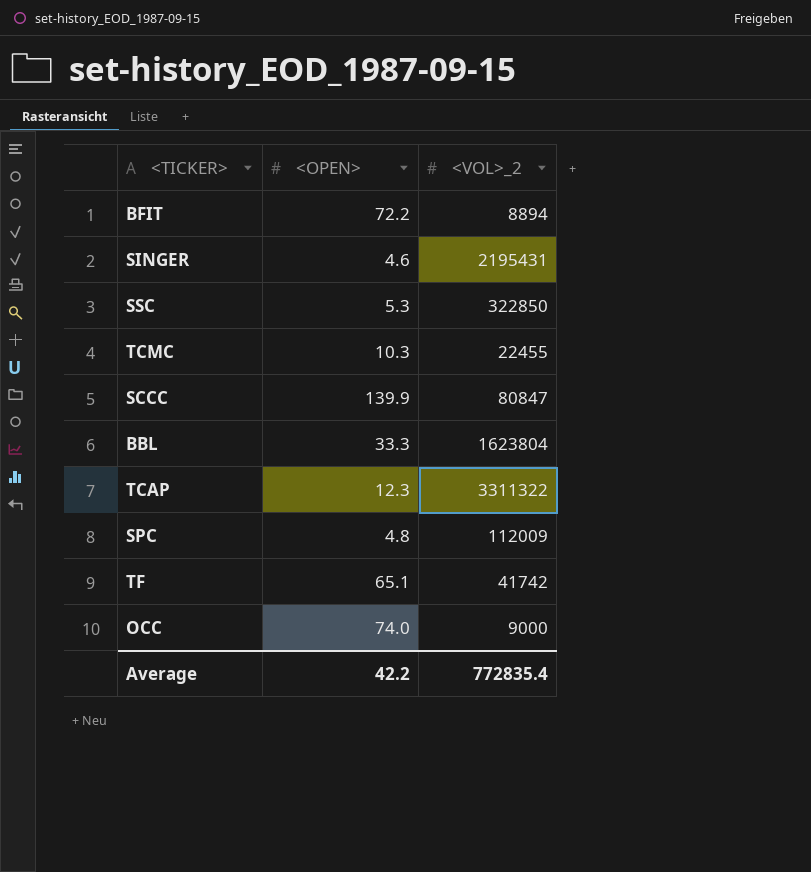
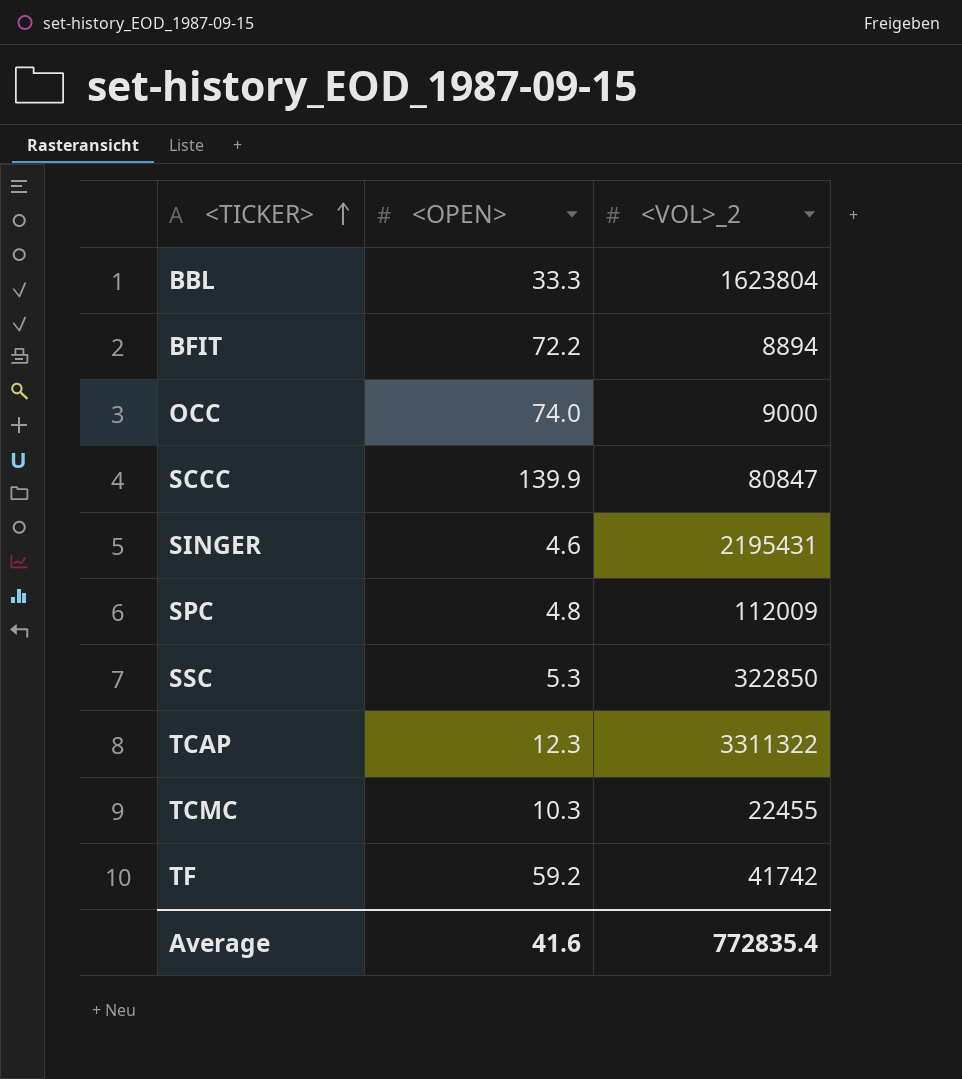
row order: none -> <TICKER> ascending
TF | <OPEN>: 65.1 -> 59.2
Average | <OPEN>: 42.2 -> 41.6

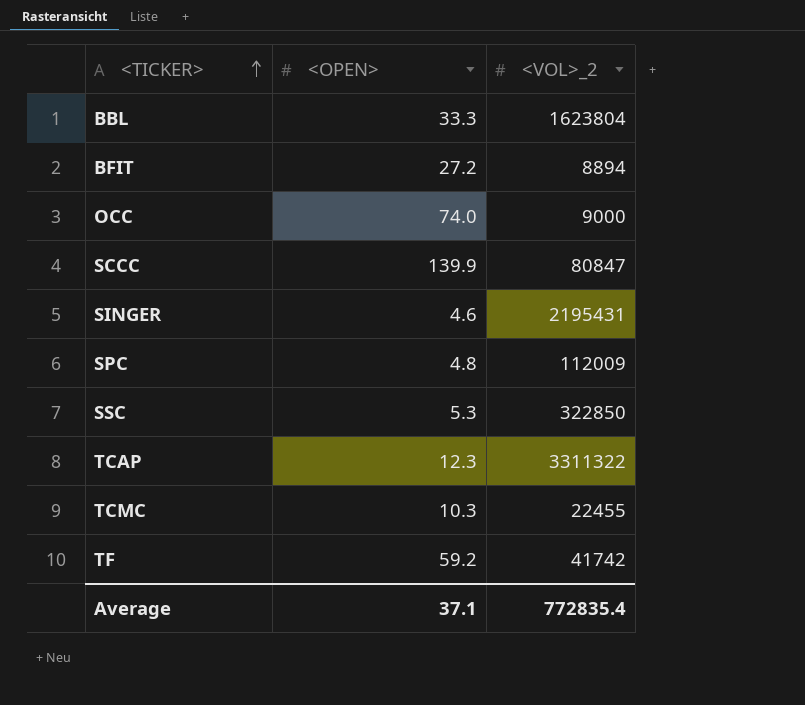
BFIT | <OPEN>: 72.2 -> 27.2
Average | <OPEN>: 41.6 -> 37.1

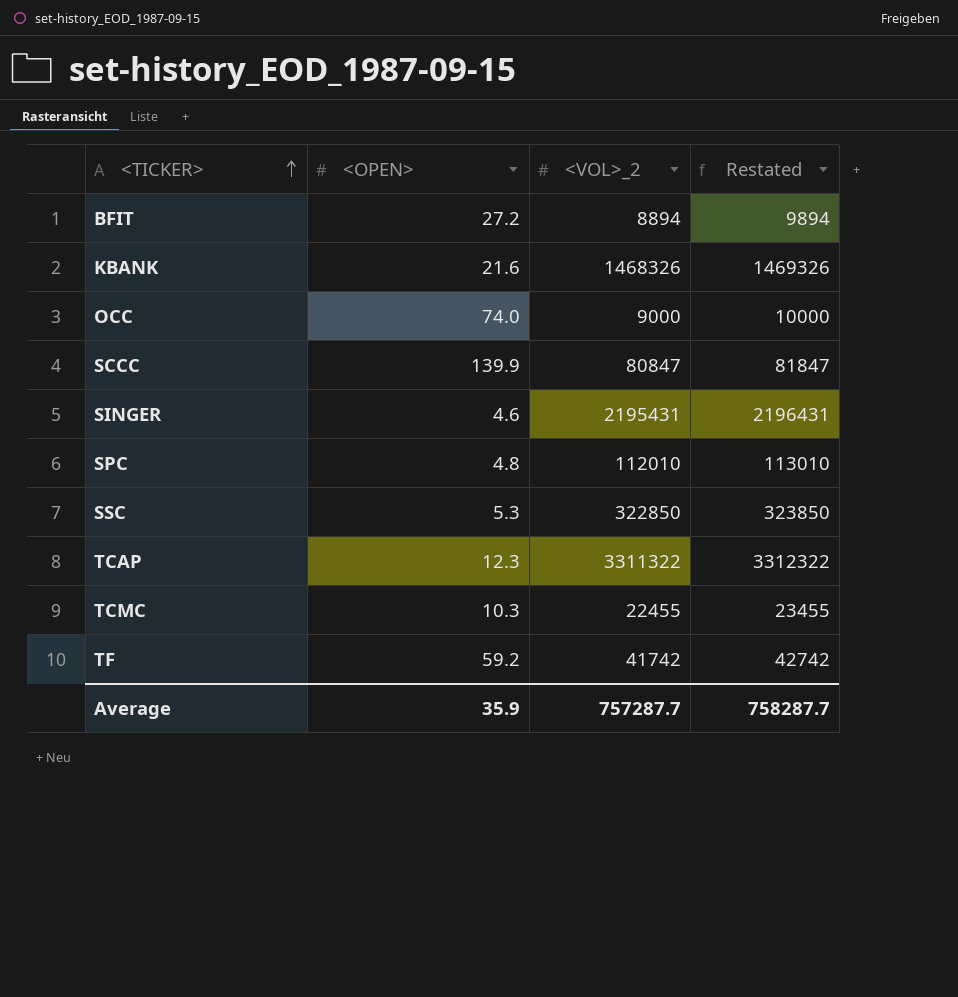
column Restated | formula: none -> [<VOL>_2] + 1000
row BBL: 33.3 | 1623804 -> none
row KBANK: none -> 21.6 | 1468326 | 1469326
SPC | <VOL>_2: 112009 -> 112010
Average | <OPEN>: 37.1 -> 35.9
Average | <VOL>_2: 772835.4 -> 757287.7

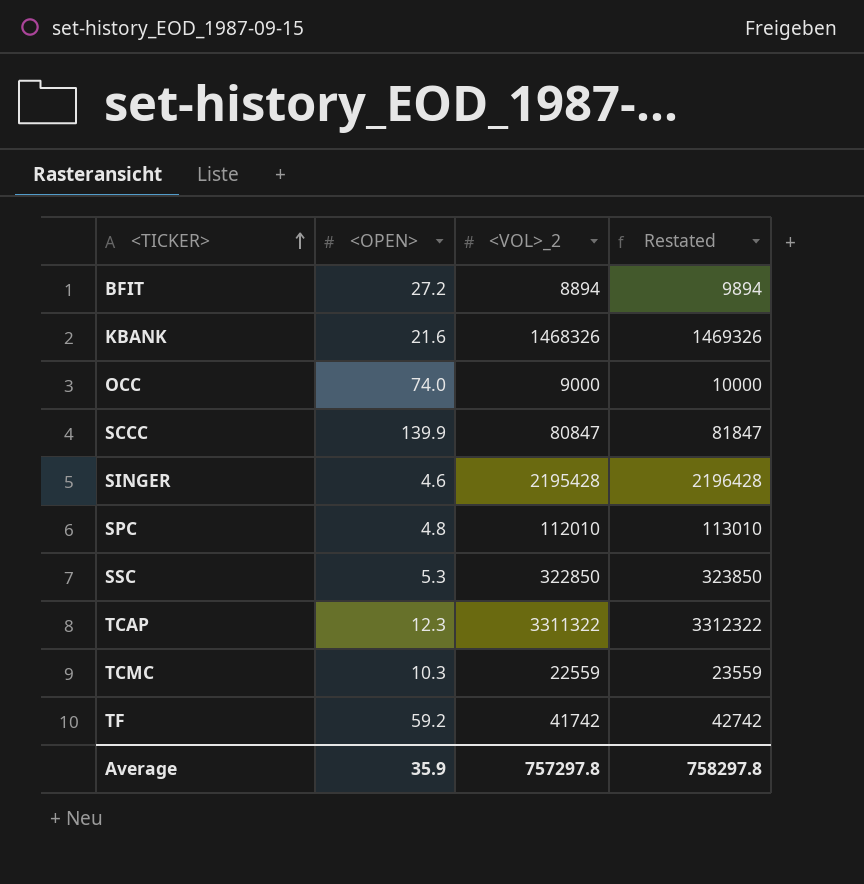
SINGER | <VOL>_2: 2195431 -> 2195428
SINGER | Restated: 2196431 -> 2196428
TCMC | <VOL>_2: 22455 -> 22559
TCMC | Restated: 23455 -> 23559
Average | <VOL>_2: 757287.7 -> 757297.8
Average | Restated: 758287.7 -> 758297.8

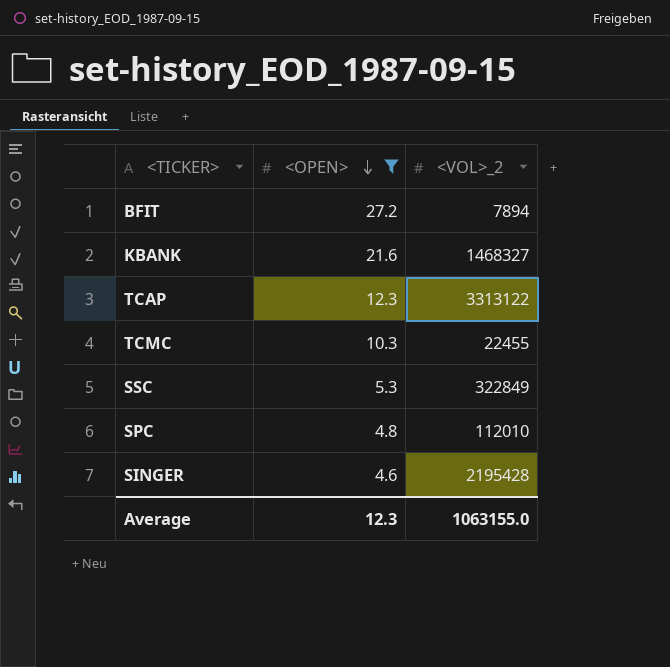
filter: none -> <OPEN> <= 27.2
row order: <TICKER> ascending -> <OPEN> descending
column Restated | formula: [<VOL>_2] + 1000 -> none
BFIT | <VOL>_2: 8894 -> 7894
KBANK | <VOL>_2: 1468326 -> 1468327
TCAP | <VOL>_2: 3311322 -> 3313122
TCMC | <VOL>_2: 22559 -> 22455
SSC | <VOL>_2: 322850 -> 322849
Average | <OPEN>: 35.9 -> 12.3
Average | <VOL>_2: 757297.8 -> 1063155.0

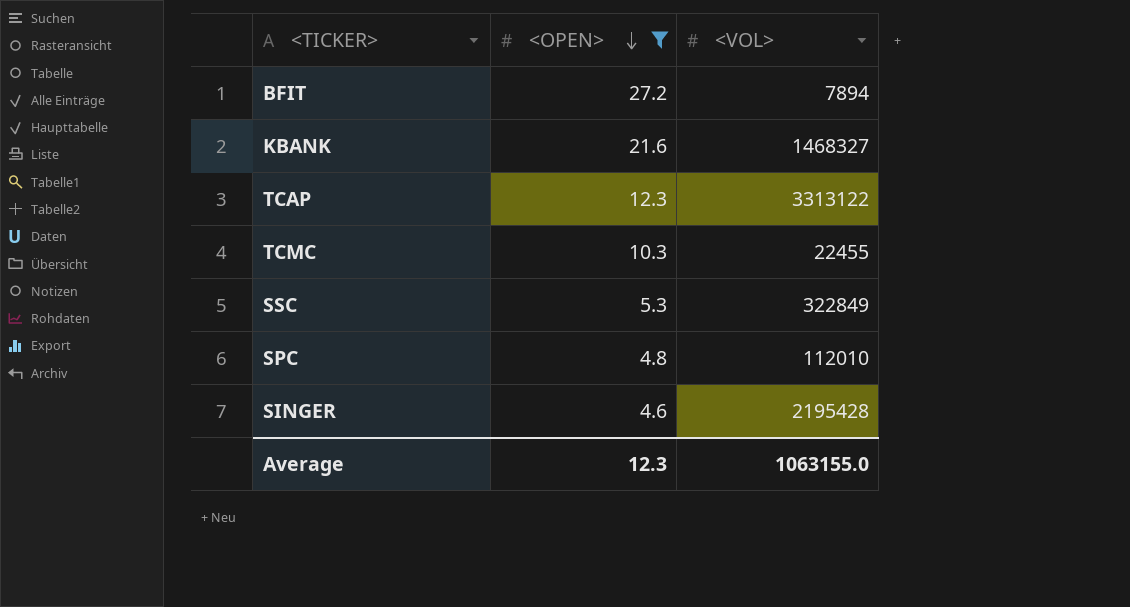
column name: <VOL>_2 -> <VOL>

